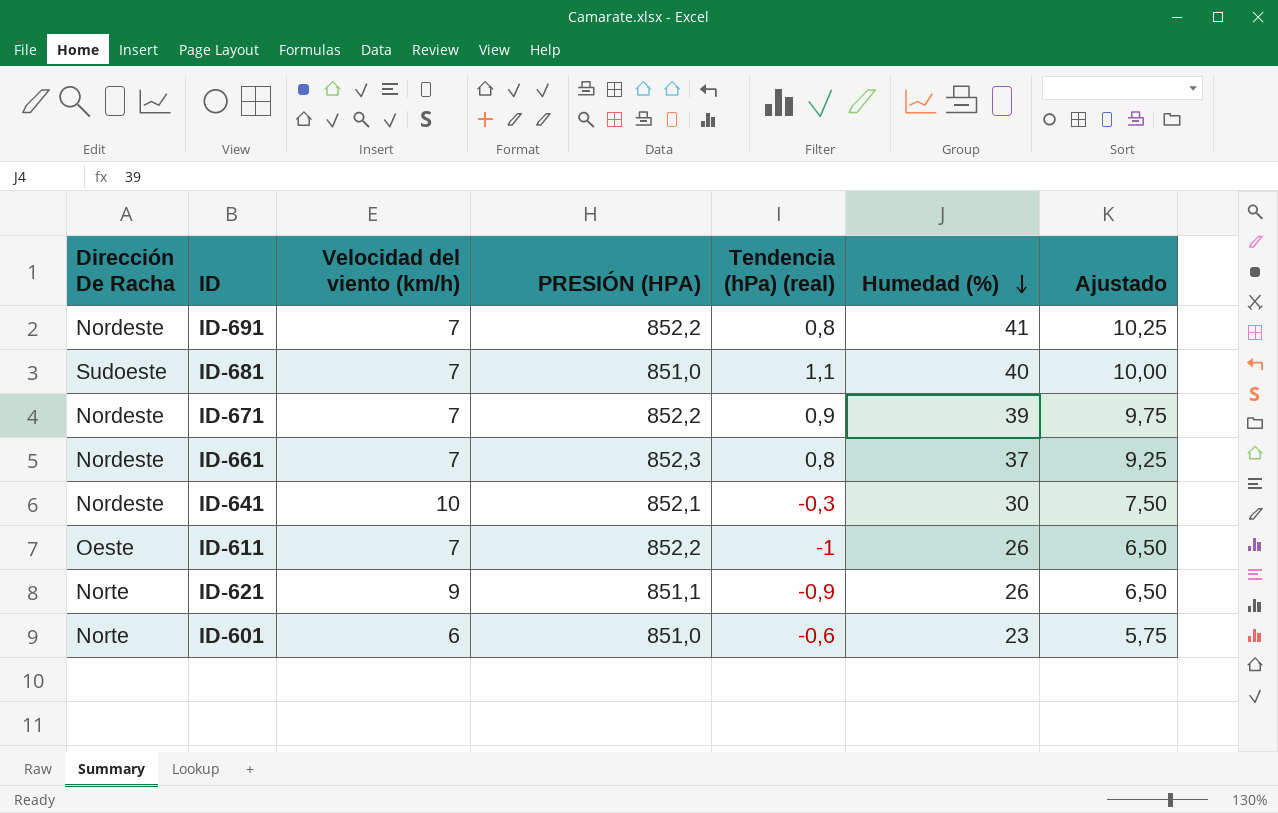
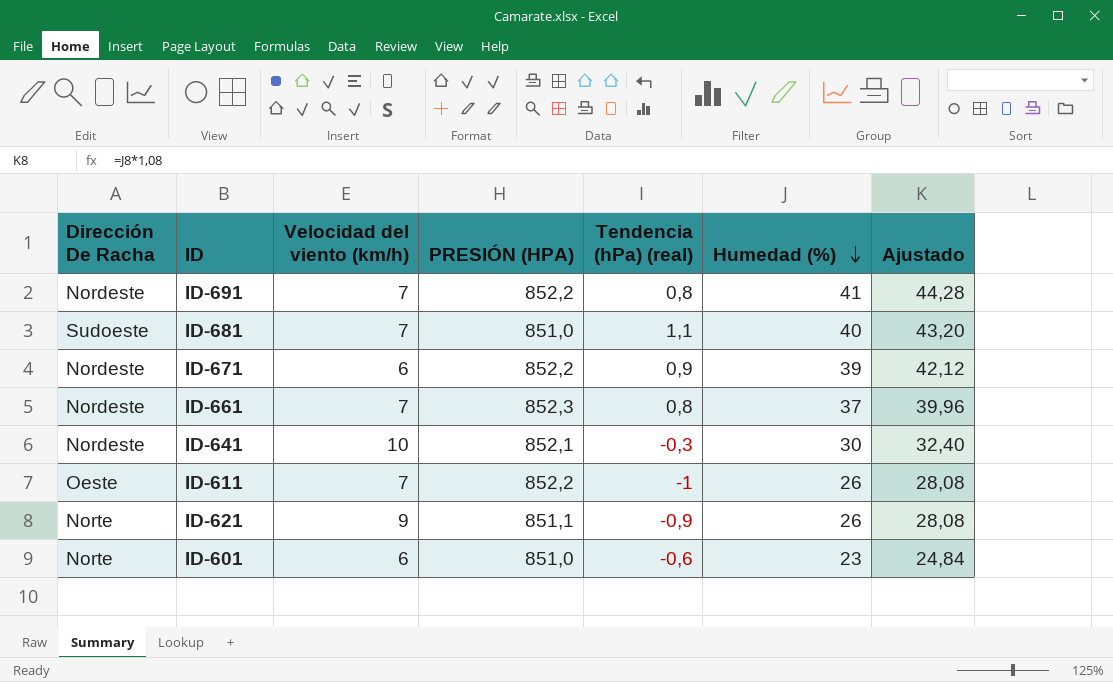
column Ajustado | formula: [Humedad (%)] * 0,25 -> [Humedad (%)] * 1,08
ID-671 | Velocidad del viento (km/h): 7 -> 6

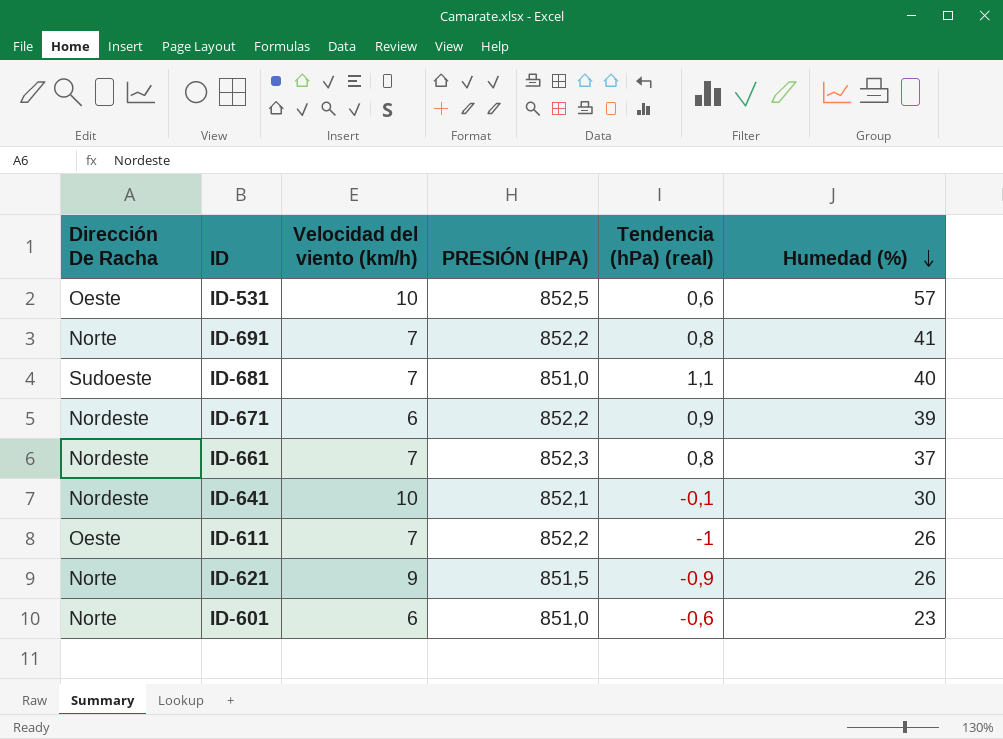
column Ajustado | formula: [Humedad (%)] * 1,08 -> none
row ID-531: none -> Oeste | 10 | 852,5 | 0,6 | 57
ID-691 | Dirección De Racha: Nordeste -> Norte
ID-641 | Tendencia (hPa) (real): -0,3 -> -0,1
ID-621 | PRESIÓN (HPA): 851,1 -> 851,5

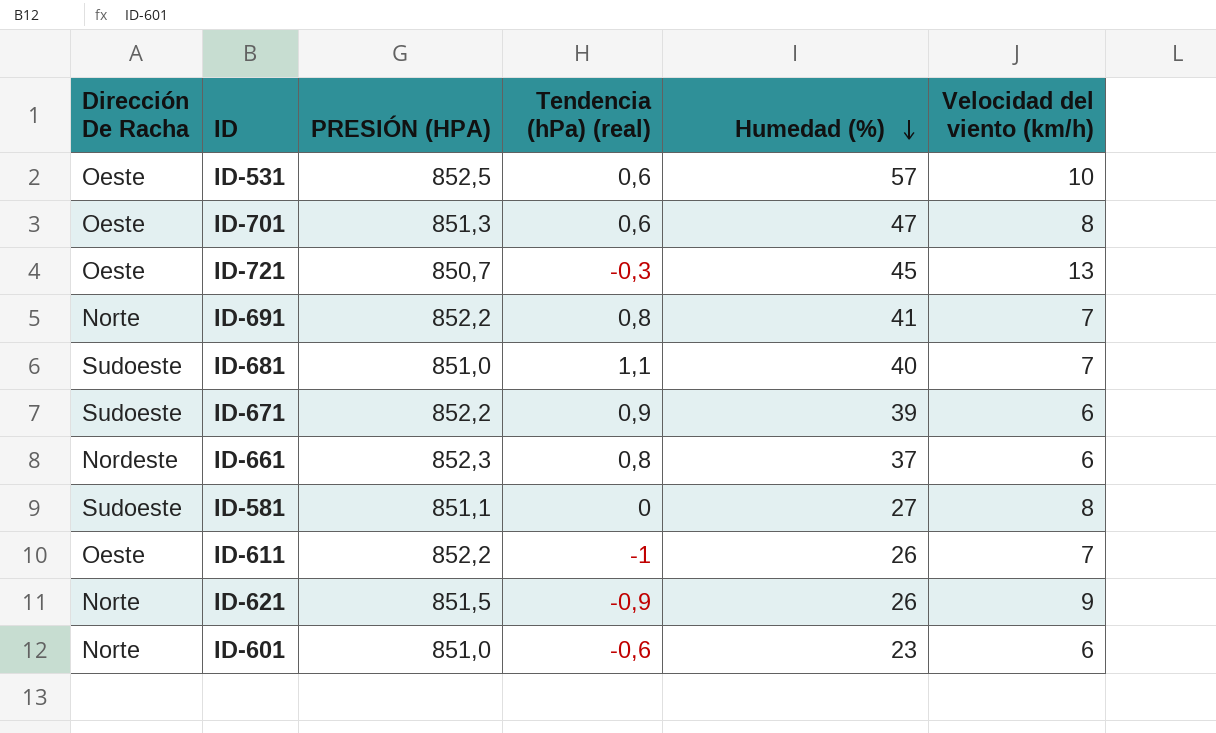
column Velocidad del viento (km/h) | position: 3 -> 6
row ID-641: Nordeste | 10 | 852,1 | -0,1 | 30 -> none
row ID-701: none -> Oeste | 851,3 | 0,6 | 47 | 8
row ID-721: none -> Oeste | 850,7 | -0,3 | 45 | 13
ID-671 | Dirección De Racha: Nordeste -> Sudoeste
ID-661 | Velocidad del viento (km/h): 7 -> 6
row ID-581: none -> Sudoeste | 851,1 | 0 | 27 | 8

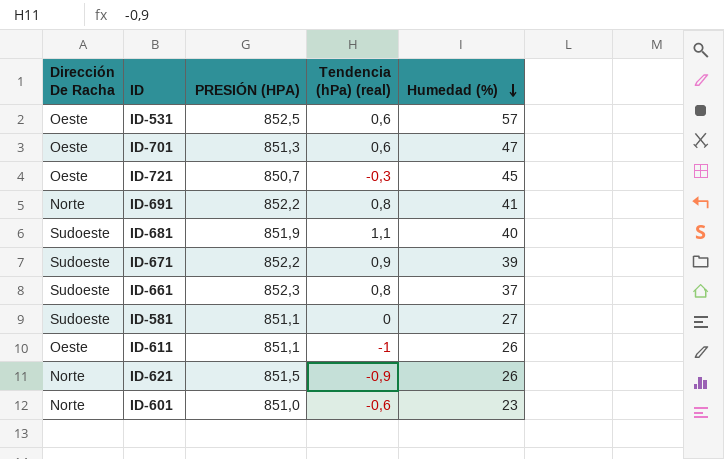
column Velocidad del viento (km/h) | position: 6 -> none
ID-681 | PRESIÓN (HPA): 851,0 -> 851,9
ID-661 | Dirección De Racha: Nordeste -> Sudoeste
ID-611 | PRESIÓN (HPA): 852,2 -> 851,1

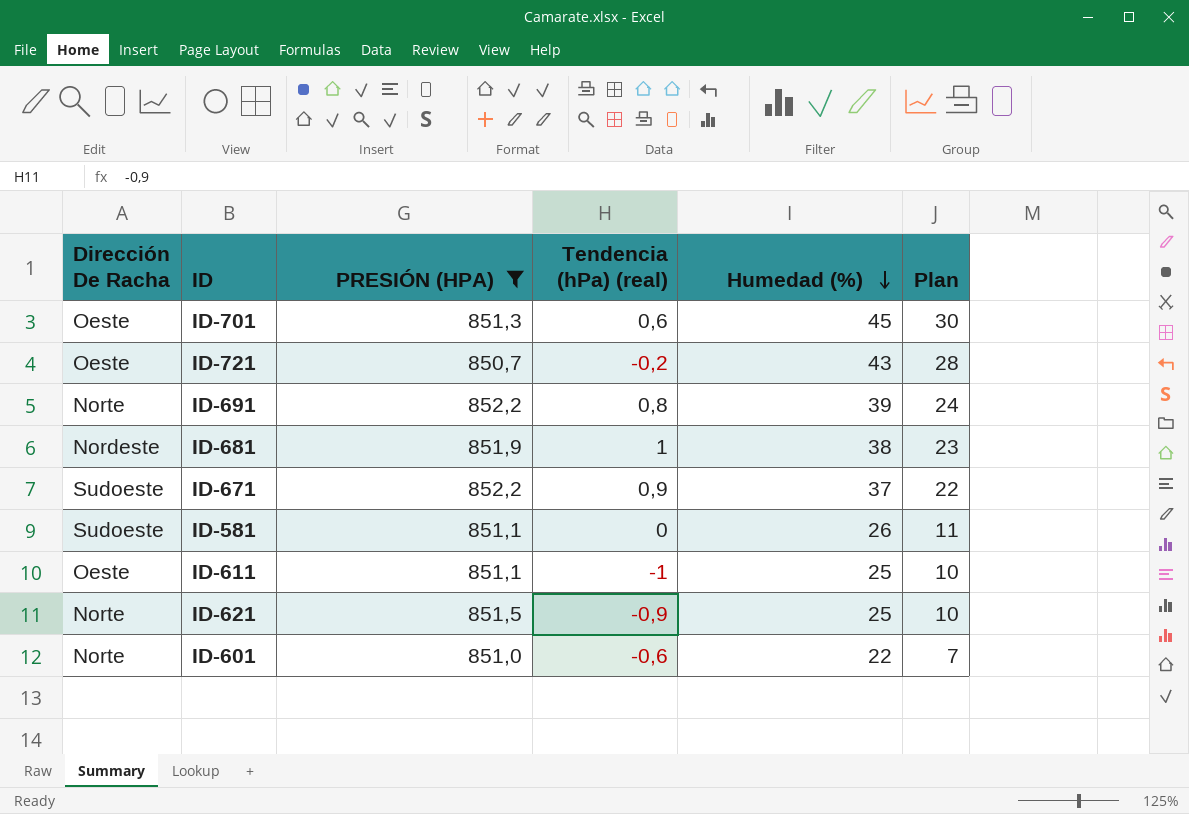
filter: none -> PRESIÓN (HPA) <= 852,2
column Plan | formula: none -> [Humedad (%)] - 15
ID-701 | Humedad (%): 47 -> 45
ID-721 | Tendencia (hPa) (real): -0,3 -> -0,2
ID-721 | Humedad (%): 45 -> 43
ID-691 | Humedad (%): 41 -> 39
ID-681 | Dirección De Racha: Sudoeste -> Nordeste
ID-681 | Tendencia (hPa) (real): 1,1 -> 1
ID-681 | Humedad (%): 40 -> 38
ID-671 | Humedad (%): 39 -> 37
ID-581 | Humedad (%): 27 -> 26
ID-611 | Humedad (%): 26 -> 25
ID-621 | Humedad (%): 26 -> 25
ID-601 | Humedad (%): 23 -> 22

